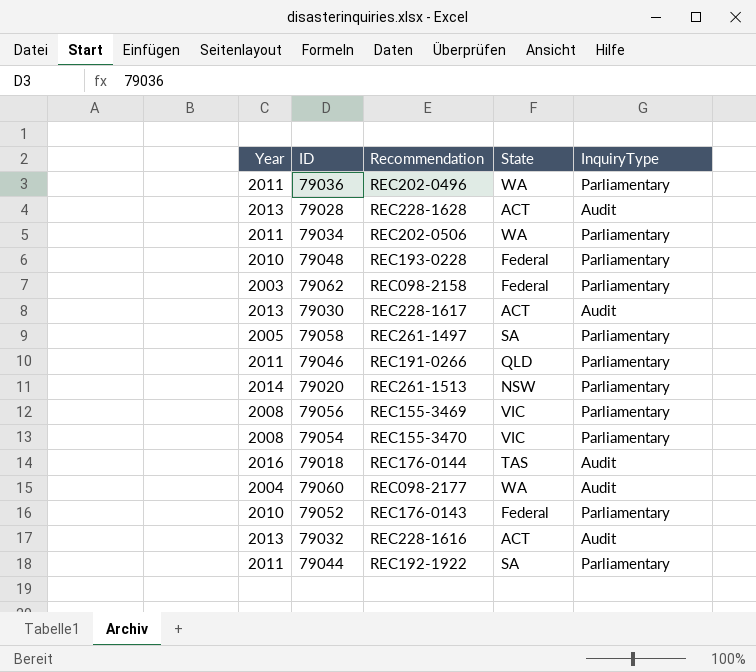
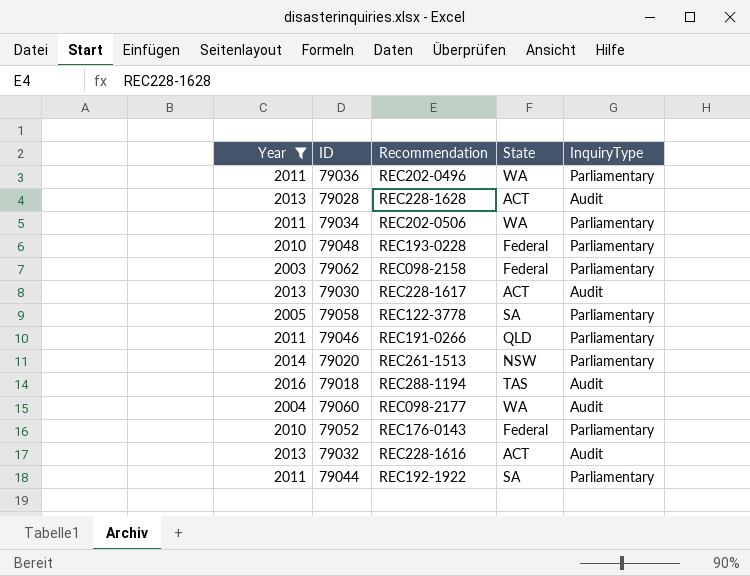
filter: none -> Year != 2008
79058 | Recommendation: REC261-1497 -> REC122-3778
79018 | Recommendation: REC176-0144 -> REC288-1194

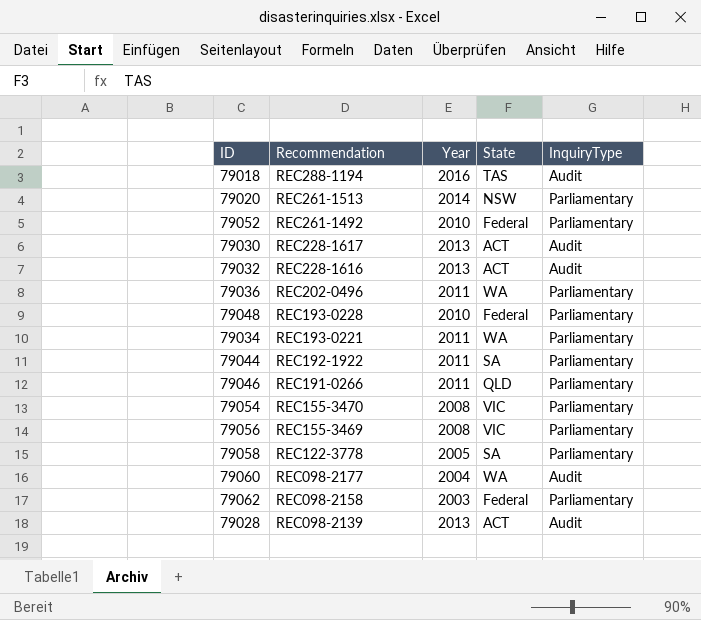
filter: Year != 2008 -> none
row order: none -> Recommendation descending
column Year | position: 1 -> 3
79052 | Recommendation: REC176-0143 -> REC261-1492
79034 | Recommendation: REC202-0506 -> REC193-0221
79028 | Recommendation: REC228-1628 -> REC098-2139

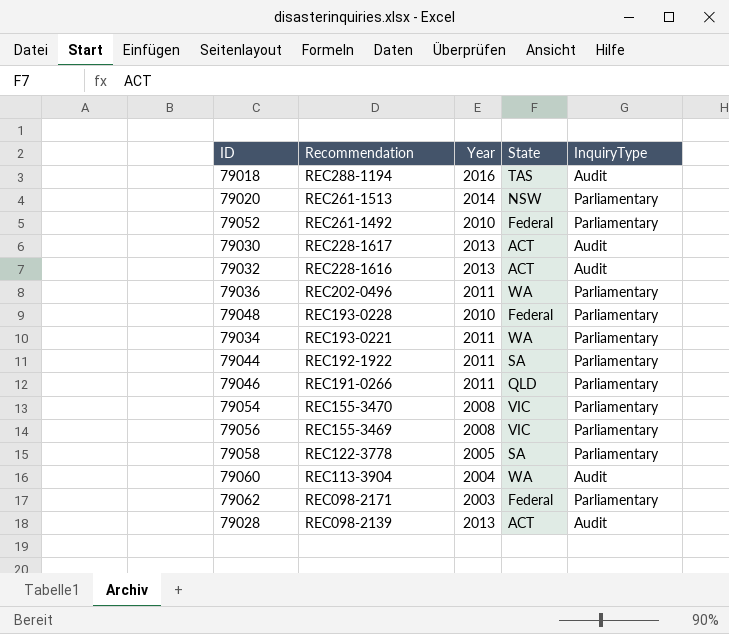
79060 | Recommendation: REC098-2177 -> REC113-3904
79062 | Recommendation: REC098-2158 -> REC098-2171

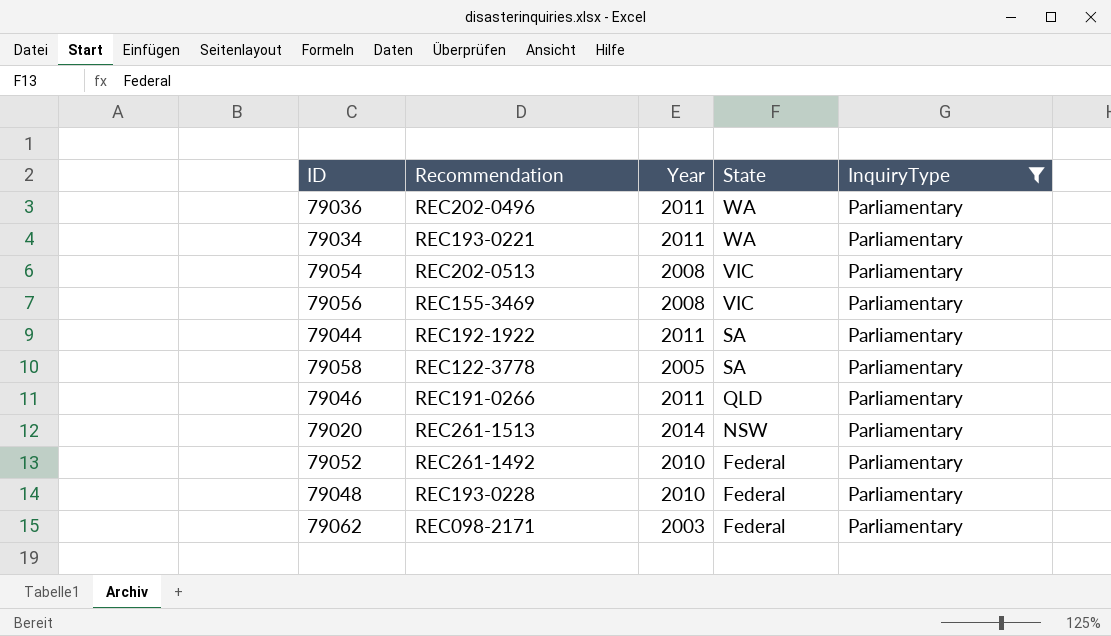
filter: none -> InquiryType = Parliamentary
row order: Recommendation descending -> State descending
79054 | Recommendation: REC155-3470 -> REC202-0513

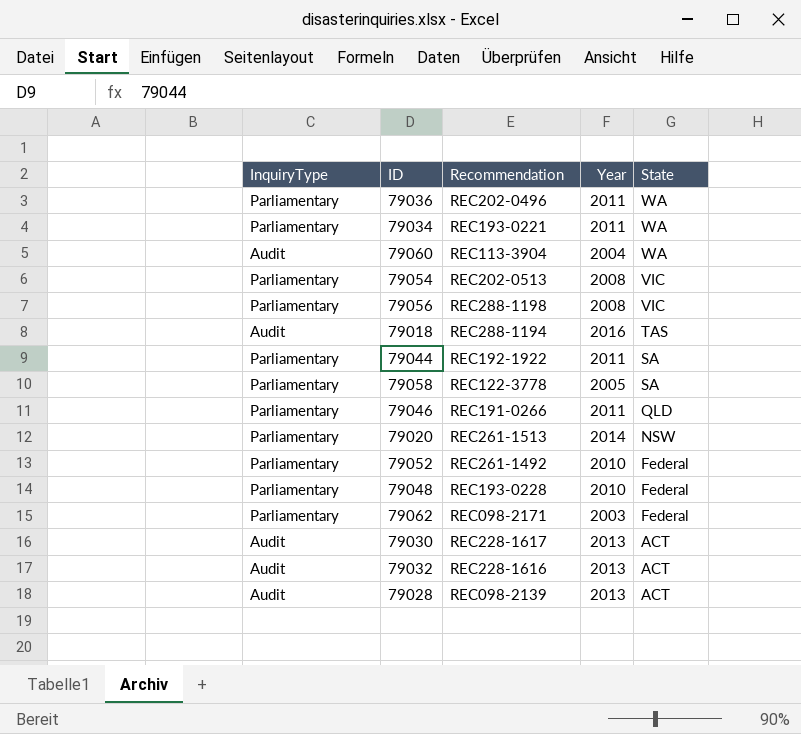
filter: InquiryType = Parliamentary -> none
column InquiryType | position: 5 -> 1
79056 | Recommendation: REC155-3469 -> REC288-1198

